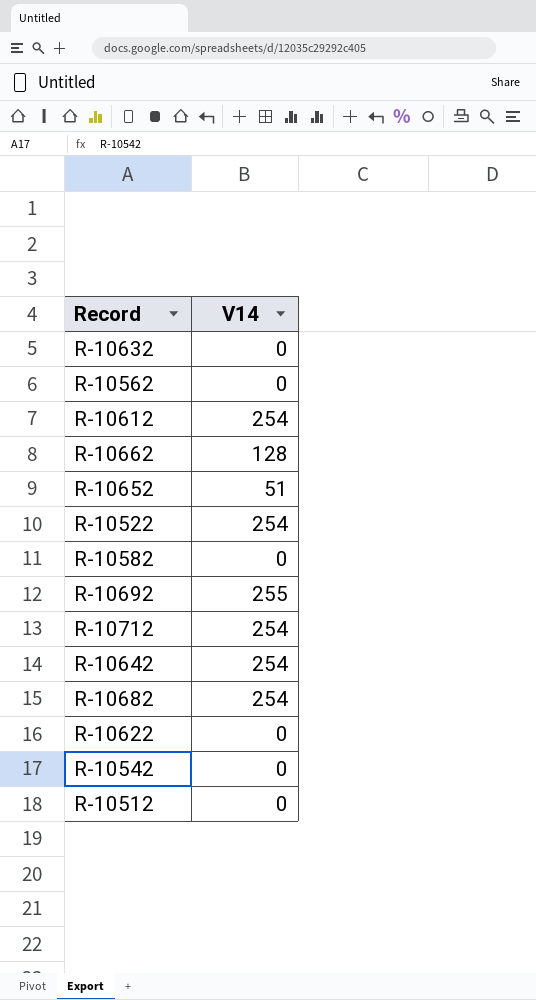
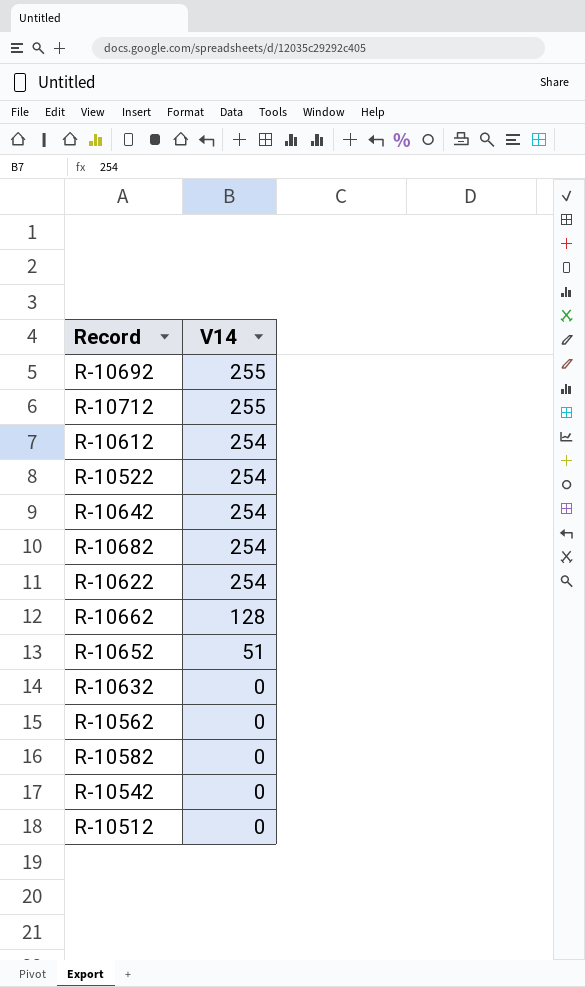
row order: none -> V14 descending
R-10712 | V14: 254 -> 255
R-10622 | V14: 0 -> 254

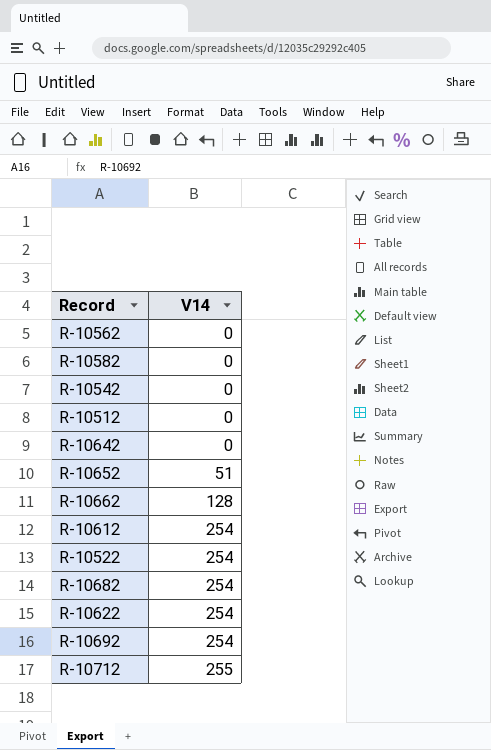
row order: V14 descending -> V14 ascending
row R-10632: 0 -> none
R-10642 | V14: 254 -> 0
R-10692 | V14: 255 -> 254

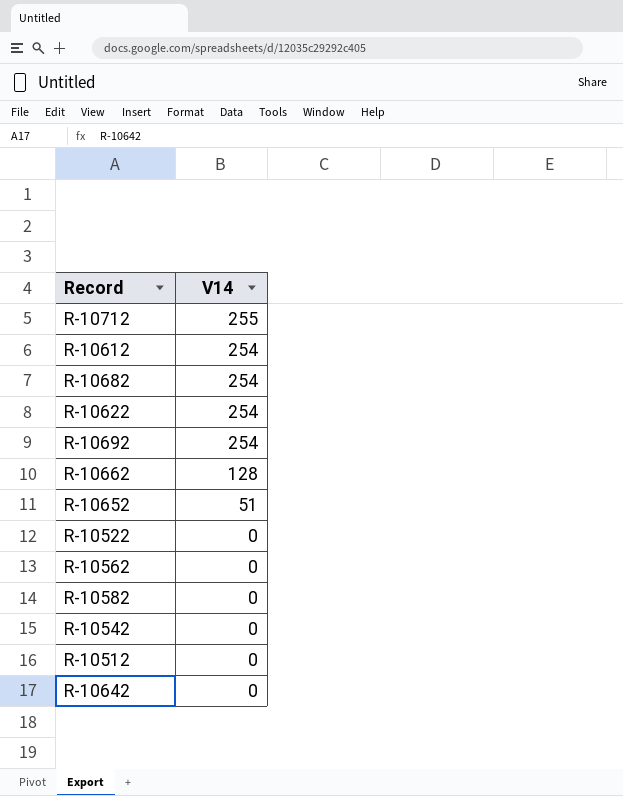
row order: V14 ascending -> V14 descending
R-10522 | V14: 254 -> 0

